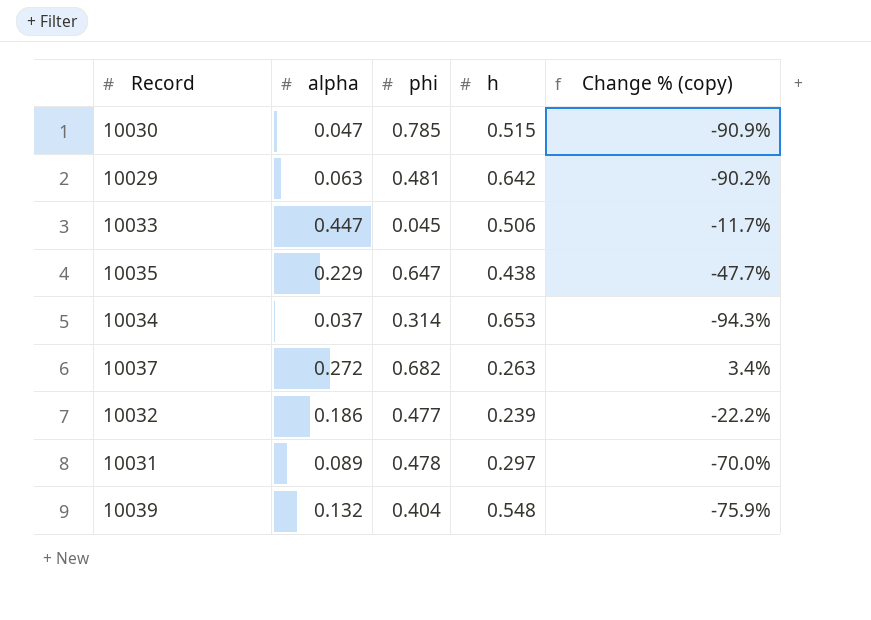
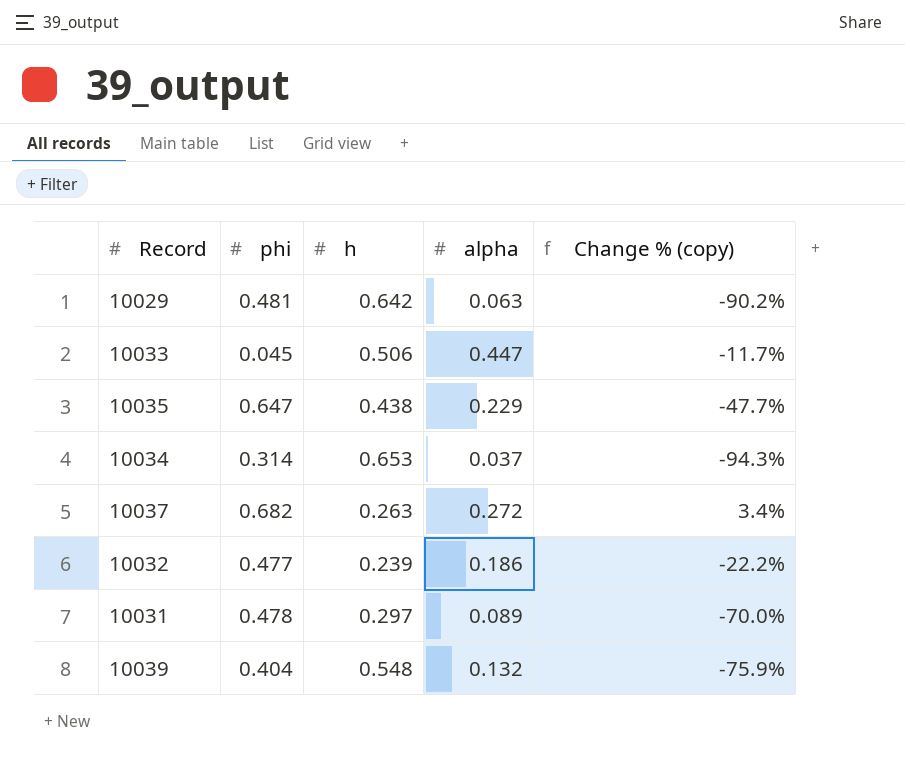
column alpha | position: 2 -> 4
row 10030: 0.047 | 0.785 | 0.515 | -90.9% -> none

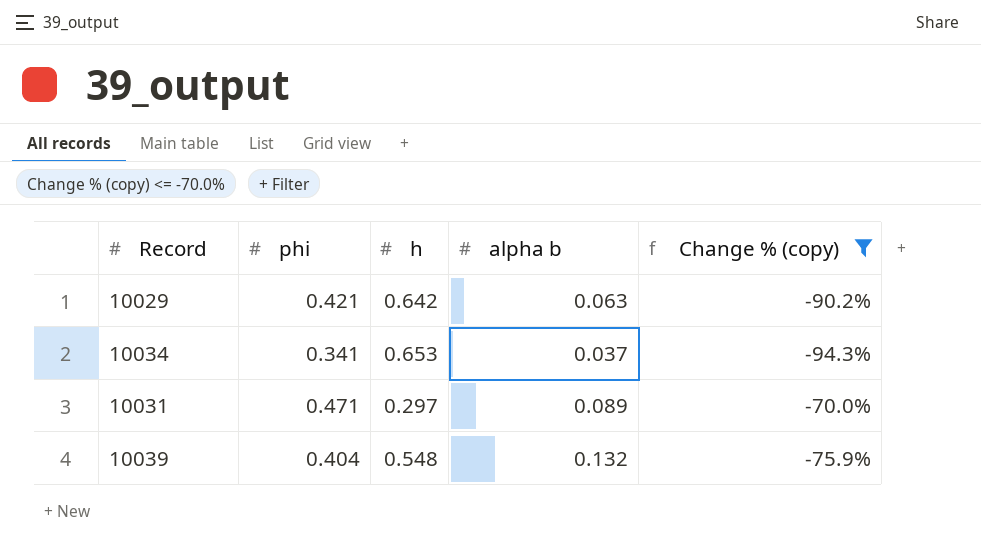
filter: none -> Change % (copy) <= -70.0%
column name: alpha -> alpha b
10029 | phi: 0.481 -> 0.421
10034 | phi: 0.314 -> 0.341
10031 | phi: 0.478 -> 0.471

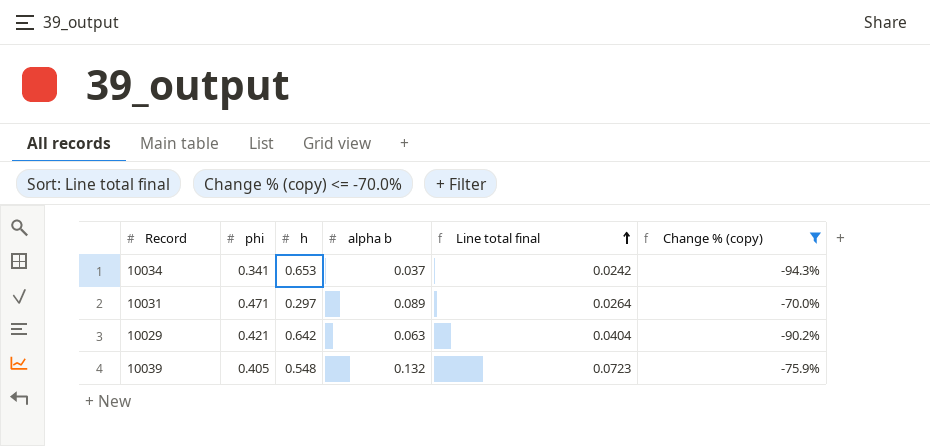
row order: none -> Line total final ascending
column Line total final | formula: none -> [h] * [alpha b]
10039 | phi: 0.404 -> 0.405

